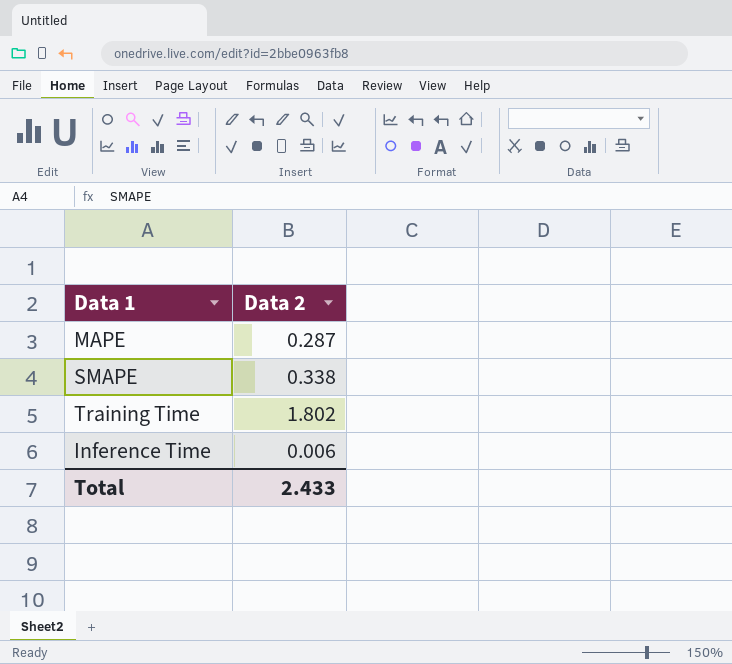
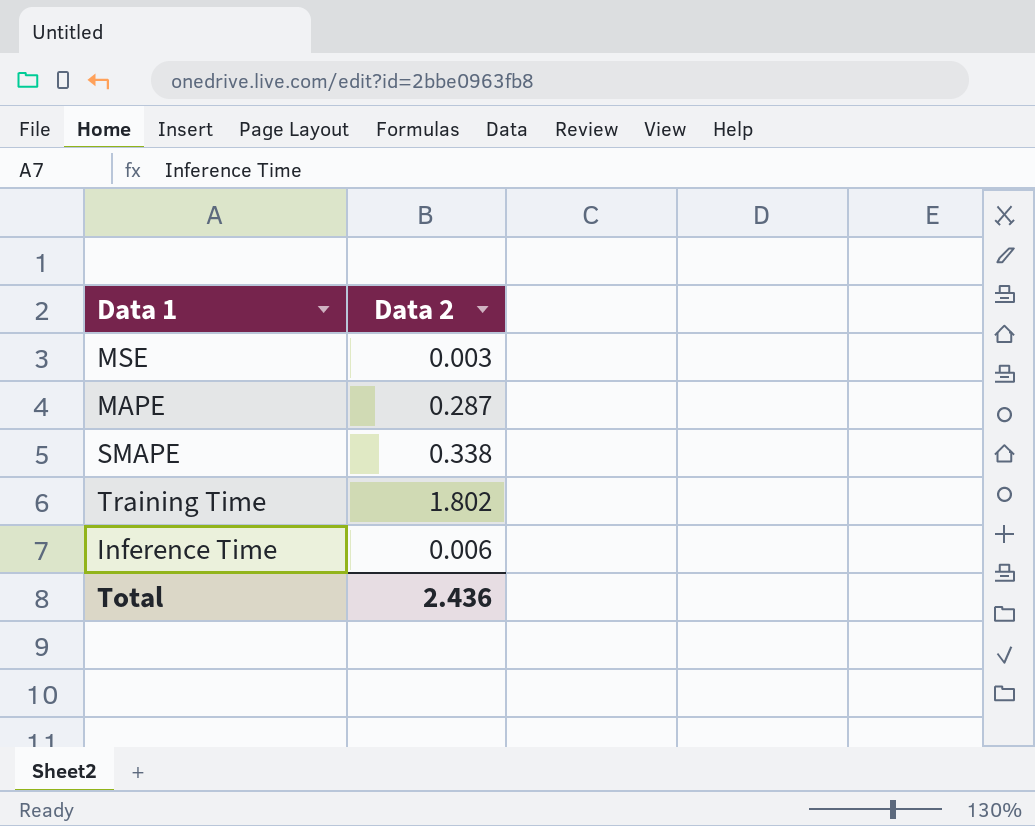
row MSE: none -> 0.003
Total | Data 2: 2.433 -> 2.436

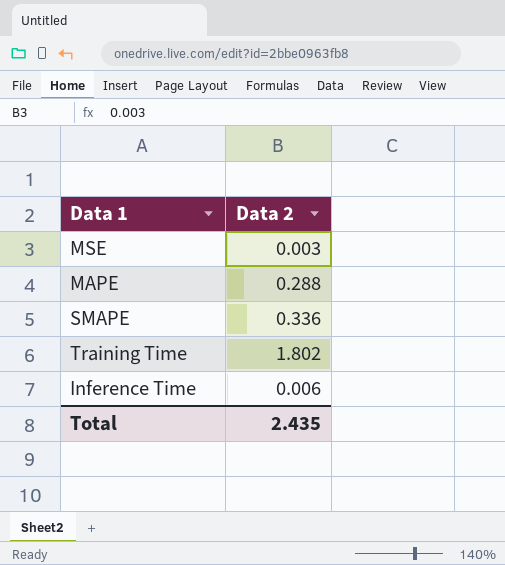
MAPE | Data 2: 0.287 -> 0.288
SMAPE | Data 2: 0.338 -> 0.336
Total | Data 2: 2.436 -> 2.435

